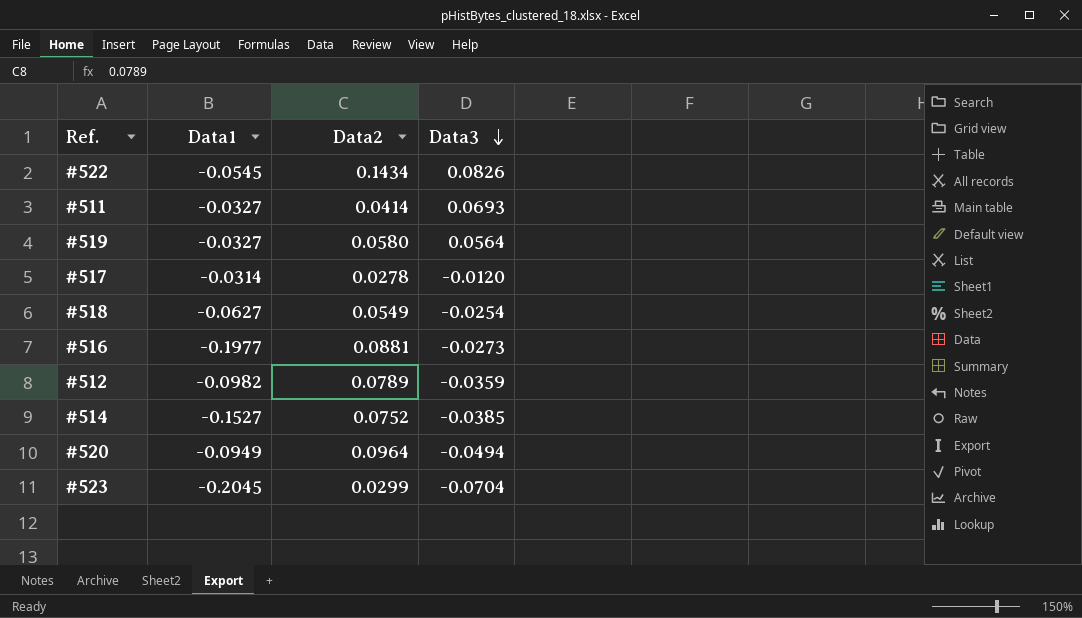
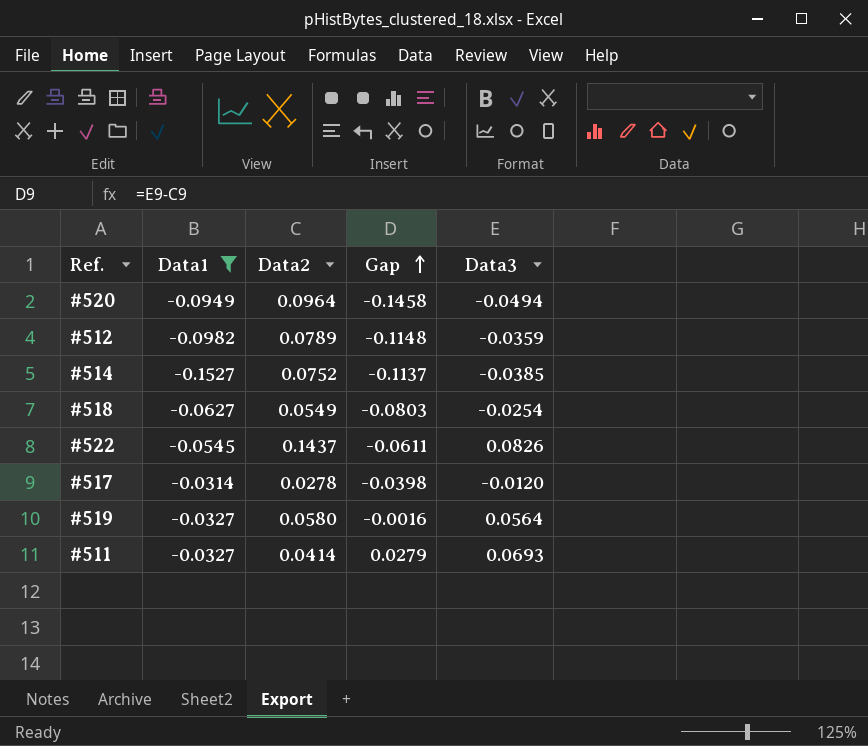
filter: none -> Data1 >= -0.1527
row order: Data3 descending -> Gap ascending
column Gap | formula: none -> [Data3] - [Data2]
#522 | Data2: 0.1434 -> 0.1437

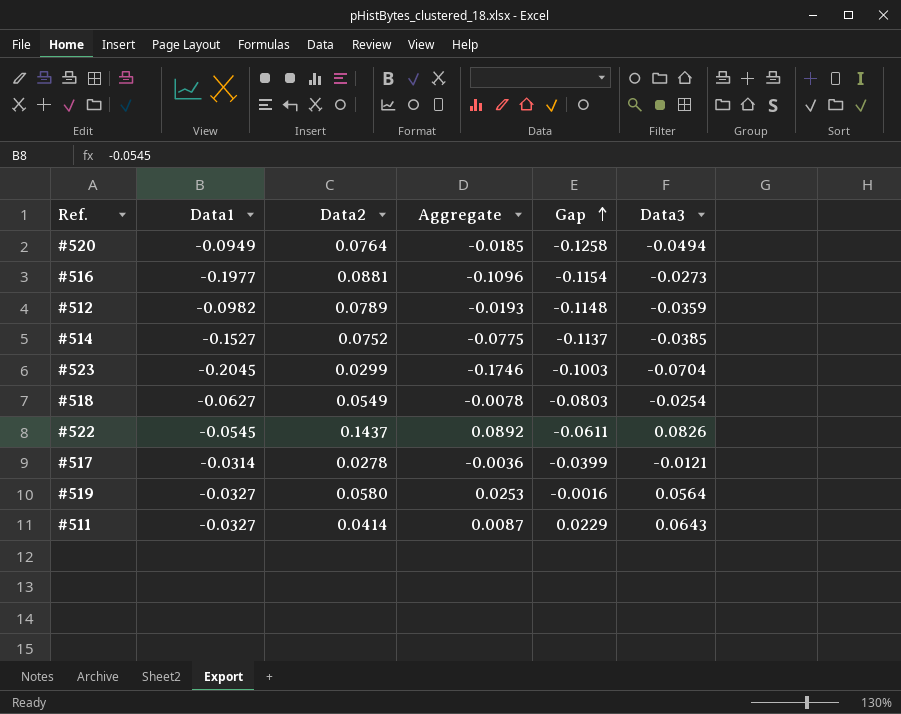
filter: Data1 >= -0.1527 -> none
column Aggregate | formula: none -> [Data1] + [Data2]
#520 | Data2: 0.0964 -> 0.0764
#520 | Gap: -0.1458 -> -0.1258
#517 | Gap: -0.0398 -> -0.0399
#517 | Data3: -0.0120 -> -0.0121
#511 | Gap: 0.0279 -> 0.0229
#511 | Data3: 0.0693 -> 0.0643

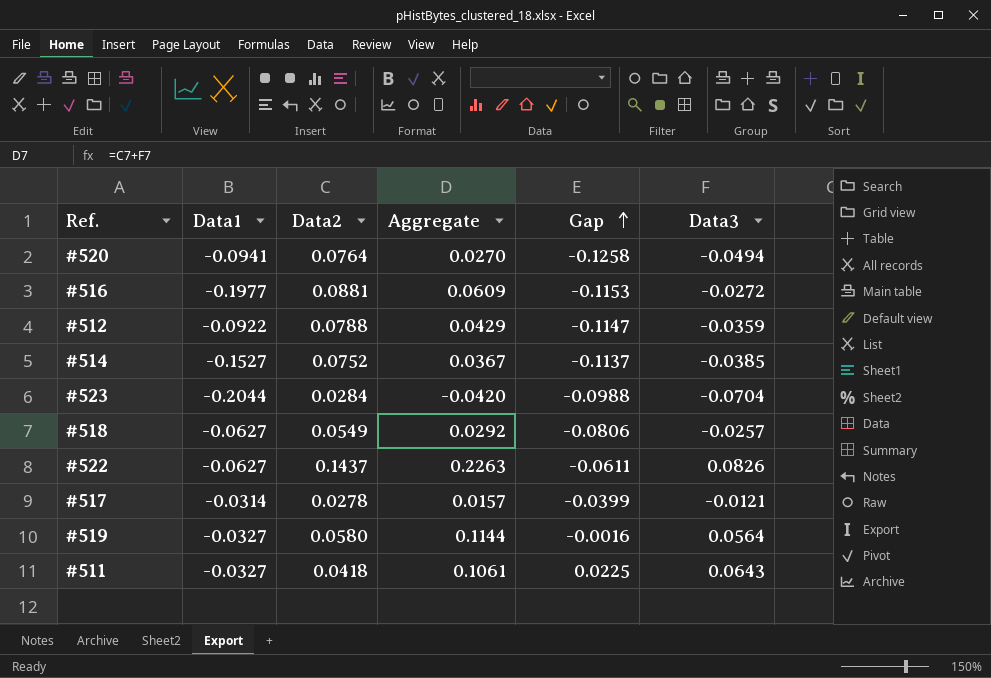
column Aggregate | formula: [Data1] + [Data2] -> [Data2] + [Data3]
#520 | Data1: -0.0949 -> -0.0941
#516 | Gap: -0.1154 -> -0.1153
#516 | Data3: -0.0273 -> -0.0272
#512 | Data1: -0.0982 -> -0.0922
#512 | Data2: 0.0789 -> 0.0788
#512 | Gap: -0.1148 -> -0.1147
#523 | Data1: -0.2045 -> -0.2044
#523 | Data2: 0.0299 -> 0.0284
#523 | Gap: -0.1003 -> -0.0988
#518 | Gap: -0.0803 -> -0.0806
#518 | Data3: -0.0254 -> -0.0257
#522 | Data1: -0.0545 -> -0.0627
#511 | Data2: 0.0414 -> 0.0418
#511 | Gap: 0.0229 -> 0.0225

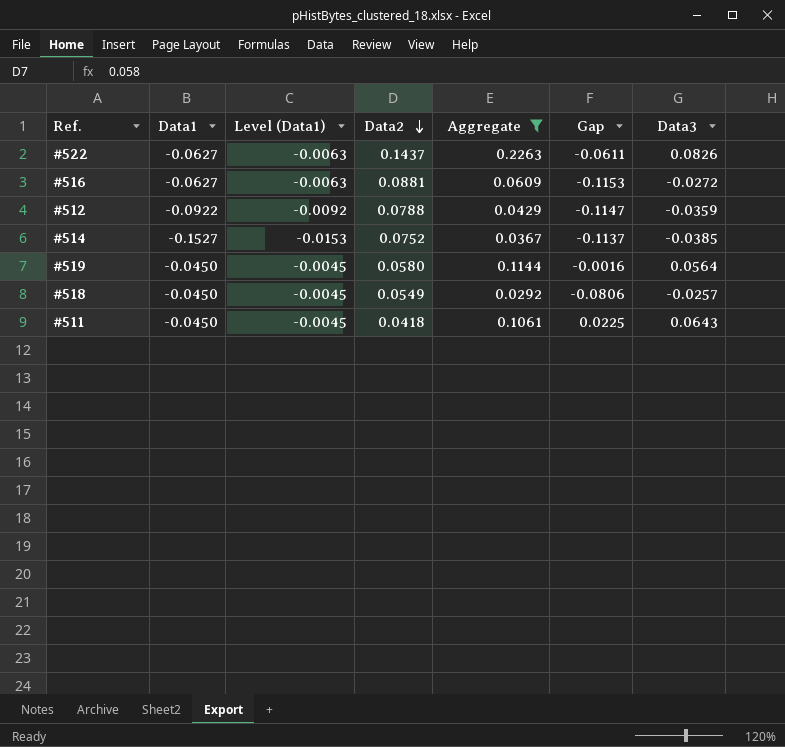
filter: none -> Aggregate >= 0.0292
row order: Gap ascending -> Data2 descending
column Level (Data1) | formula: none -> [Data1] * 0.1
#516 | Data1: -0.1977 -> -0.0627
#519 | Data1: -0.0327 -> -0.0450
#518 | Data1: -0.0627 -> -0.0450
#511 | Data1: -0.0327 -> -0.0450

